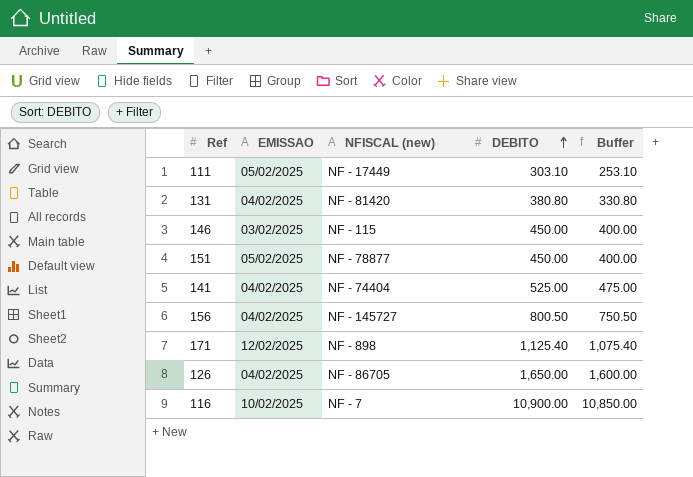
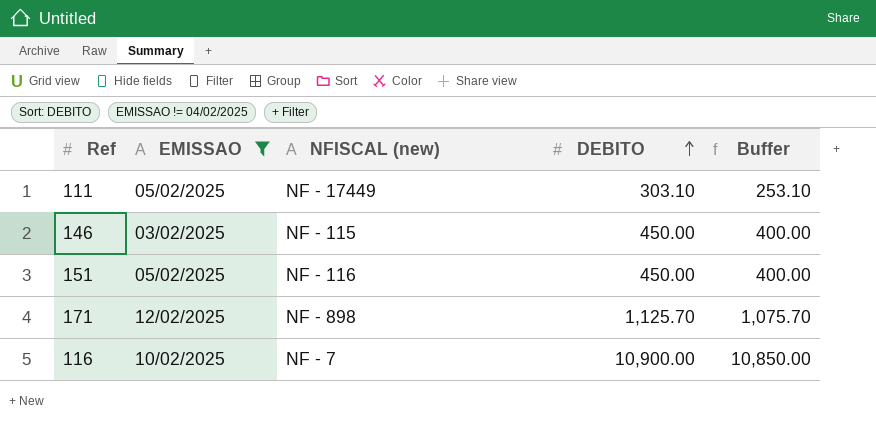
filter: none -> EMISSAO != 04/02/2025
151 | NFISCAL (new): NF - 78877 -> NF - 116
171 | DEBITO: 1,125.40 -> 1,125.70
171 | Buffer: 1,075.40 -> 1,075.70

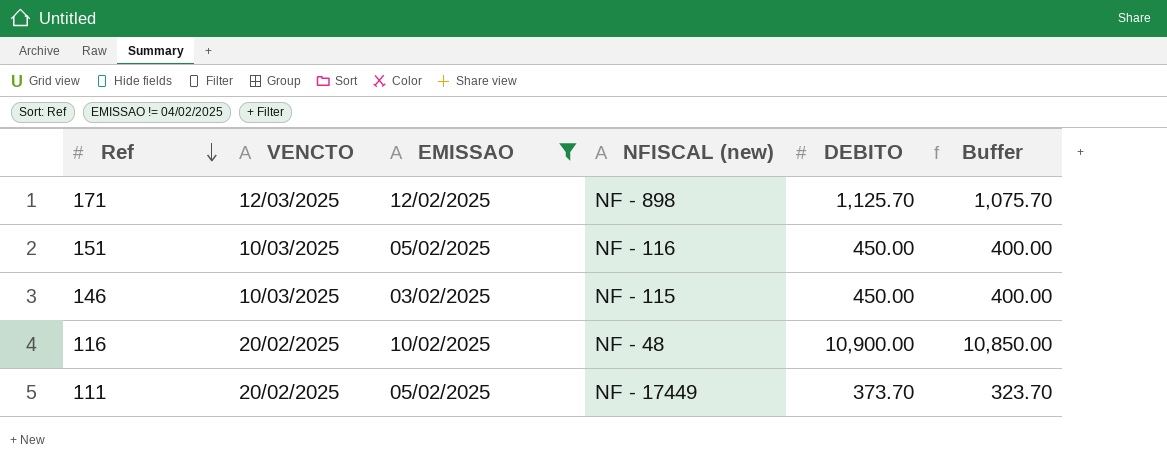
row order: DEBITO ascending -> Ref descending
column VENCTO | position: none -> 2
116 | NFISCAL (new): NF - 7 -> NF - 48
111 | DEBITO: 303.10 -> 373.70
111 | Buffer: 253.10 -> 323.70

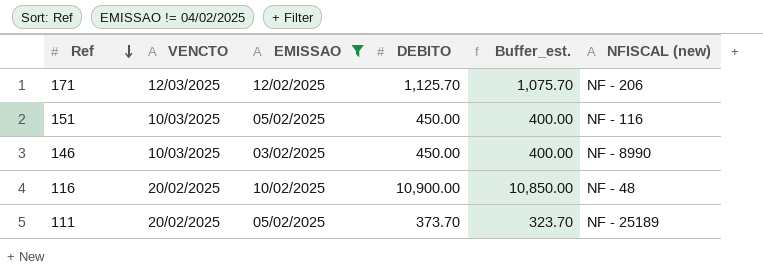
column name: Buffer -> Buffer_est.
column NFISCAL (new) | position: 4 -> 6
171 | NFISCAL (new): NF - 898 -> NF - 206
146 | NFISCAL (new): NF - 115 -> NF - 8990
111 | NFISCAL (new): NF - 17449 -> NF - 25189

